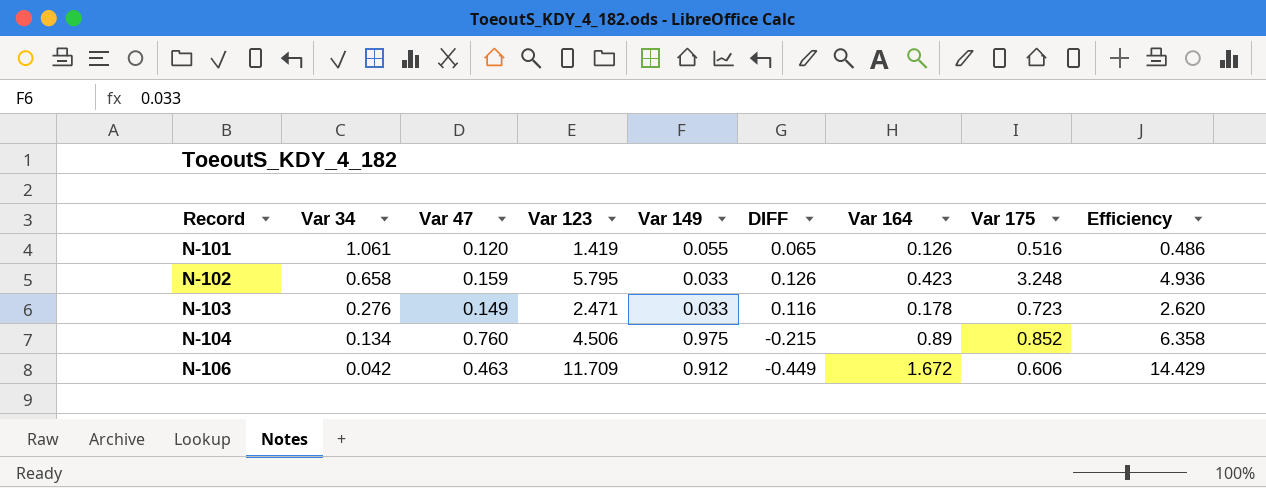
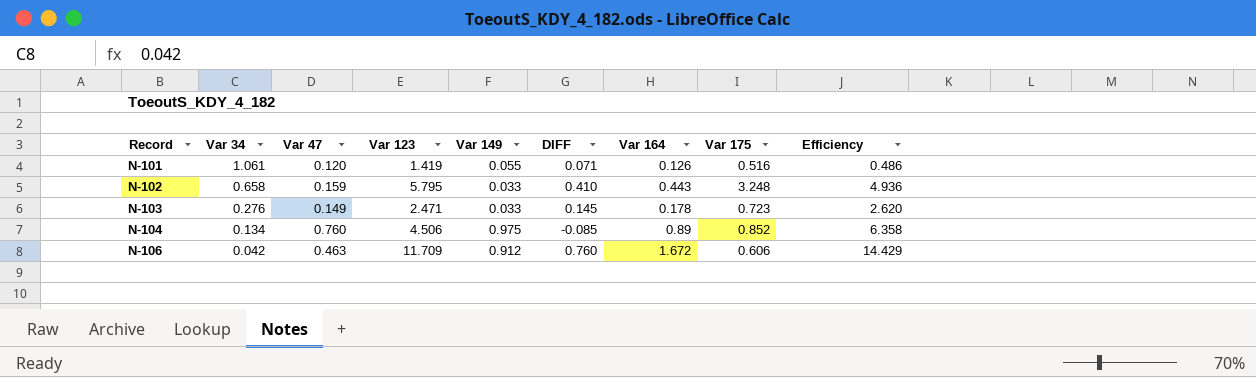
column DIFF | formula: [Var 47] - [Var 149] -> [Var 164] - [Var 149]
N-102 | Var 164: 0.423 -> 0.443

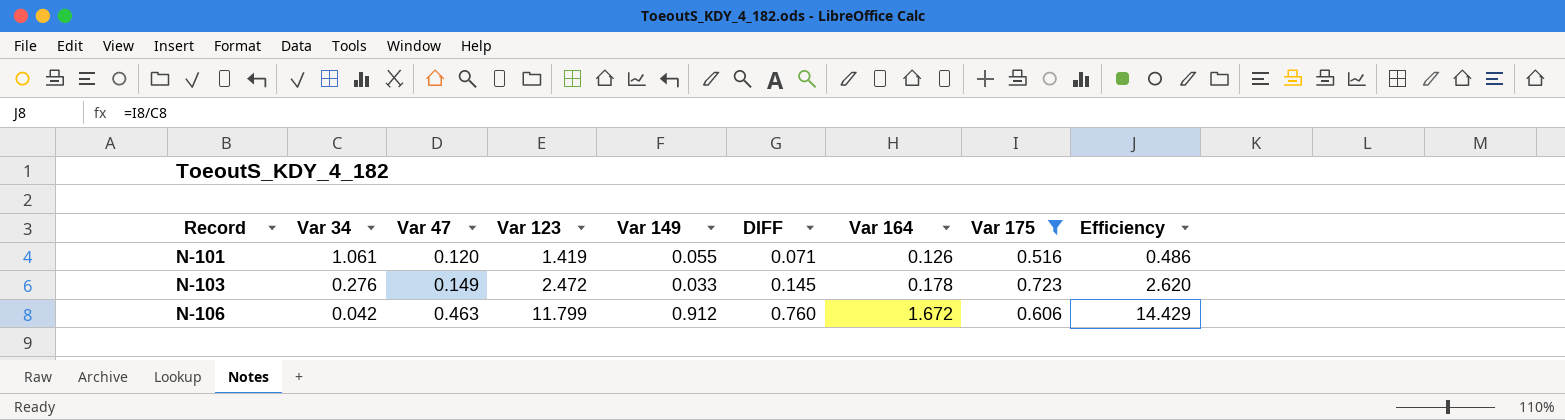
filter: none -> Var 175 <= 0.723
N-103 | Var 123: 2.471 -> 2.472
N-106 | Var 123: 11.709 -> 11.799

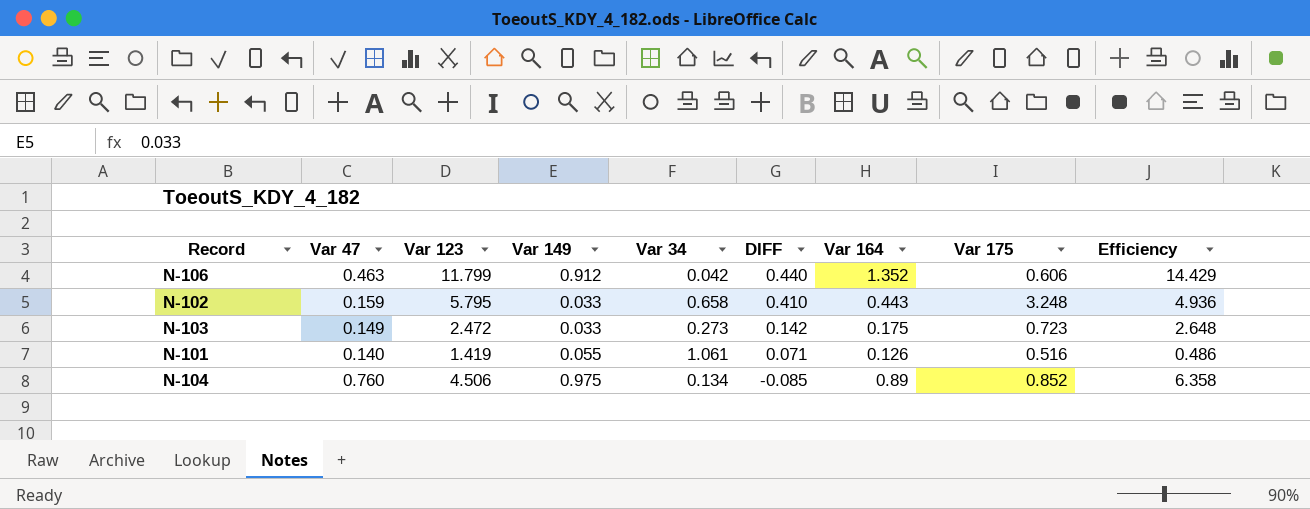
filter: Var 175 <= 0.723 -> none
row order: Record ascending -> DIFF descending
column Var 34 | position: 2 -> 5
N-106 | DIFF: 0.760 -> 0.440
N-106 | Var 164: 1.672 -> 1.352
N-103 | Var 34: 0.276 -> 0.273
N-103 | DIFF: 0.145 -> 0.142
N-103 | Var 164: 0.178 -> 0.175
N-103 | Efficiency: 2.620 -> 2.648
N-101 | Var 47: 0.120 -> 0.140

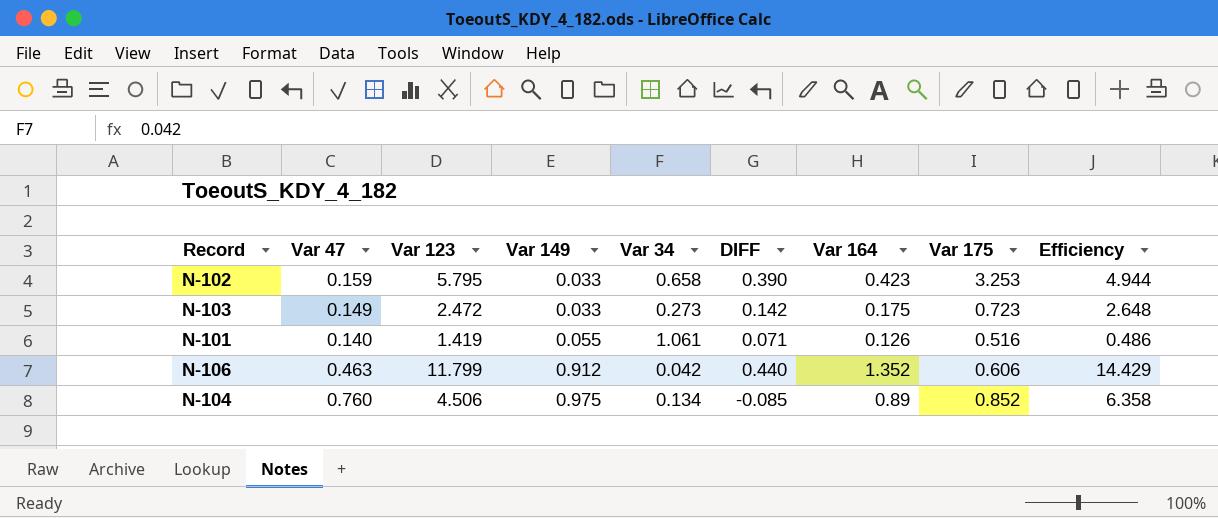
row order: DIFF descending -> Var 149 ascending
N-102 | DIFF: 0.410 -> 0.390
N-102 | Var 164: 0.443 -> 0.423
N-102 | Var 175: 3.248 -> 3.253
N-102 | Efficiency: 4.936 -> 4.944

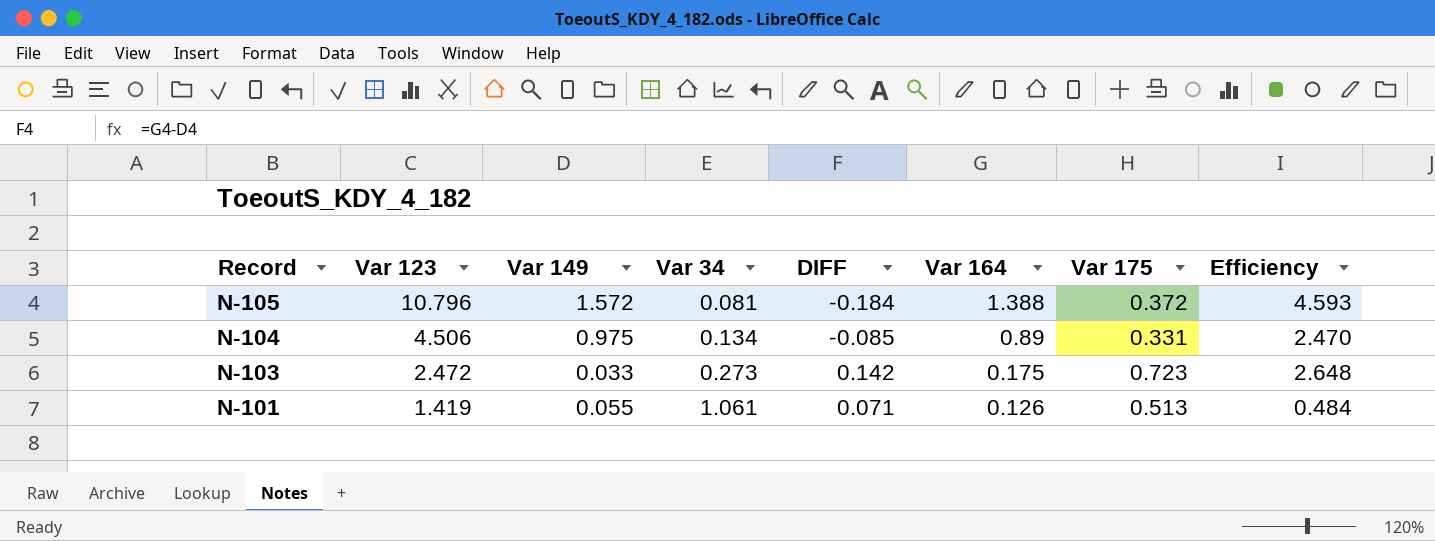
row order: Var 149 ascending -> Record descending
column Var 47 | position: 2 -> none
row N-102: 0.159 | 5.795 | 0.033 | 0.658 | 0.390 | 0.423 | 3.253 | 4.944 -> none
row N-106: 0.463 | 11.799 | 0.912 | 0.042 | 0.440 | 1.352 | 0.606 | 14.429 -> none
row N-105: none -> 10.796 | 1.572 | 0.081 | -0.184 | 1.388 | 0.372 | 4.593
N-104 | Var 175: 0.852 -> 0.331
N-104 | Efficiency: 6.358 -> 2.470
N-101 | Var 175: 0.516 -> 0.513
N-101 | Efficiency: 0.486 -> 0.484

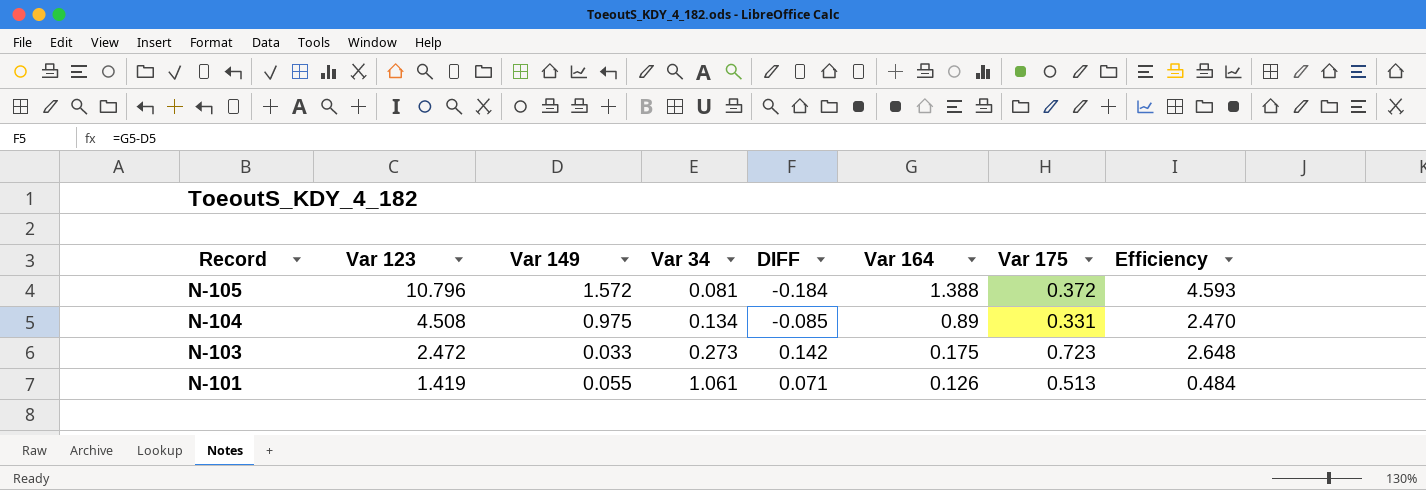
N-104 | Var 123: 4.506 -> 4.508

